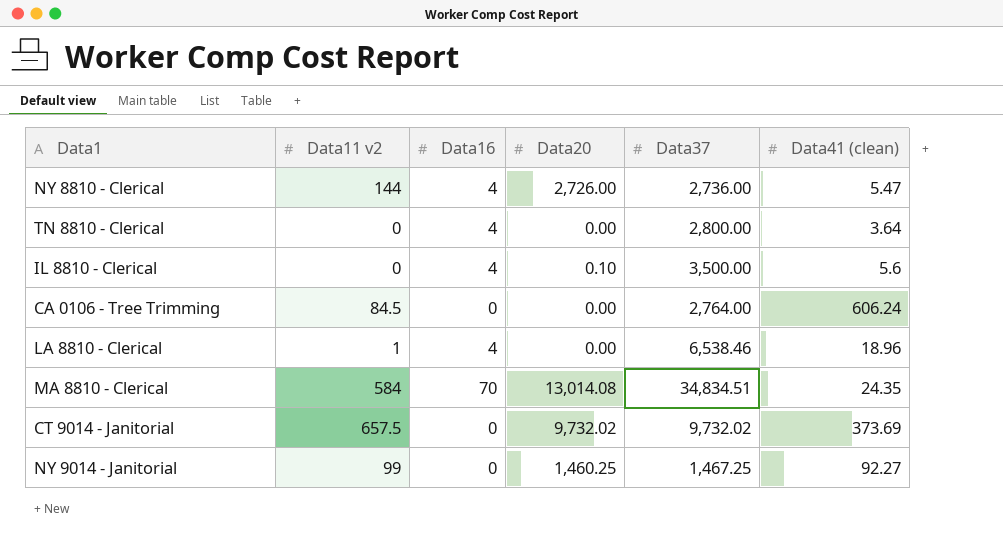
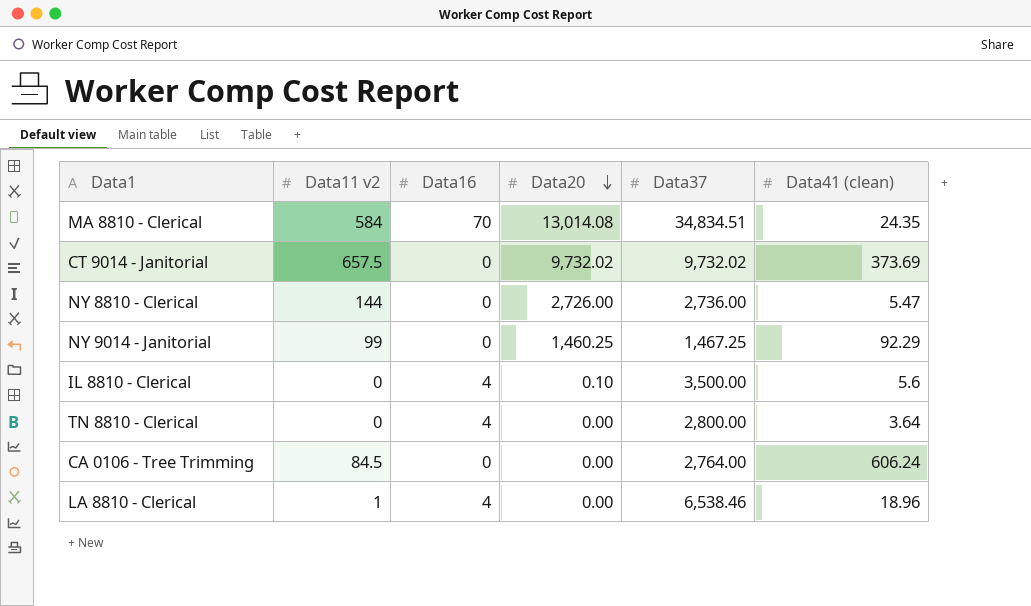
row order: none -> Data20 descending
NY 8810 - Clerical | Data16: 4 -> 0
NY 9014 - Janitorial | Data41 (clean): 92.27 -> 92.29

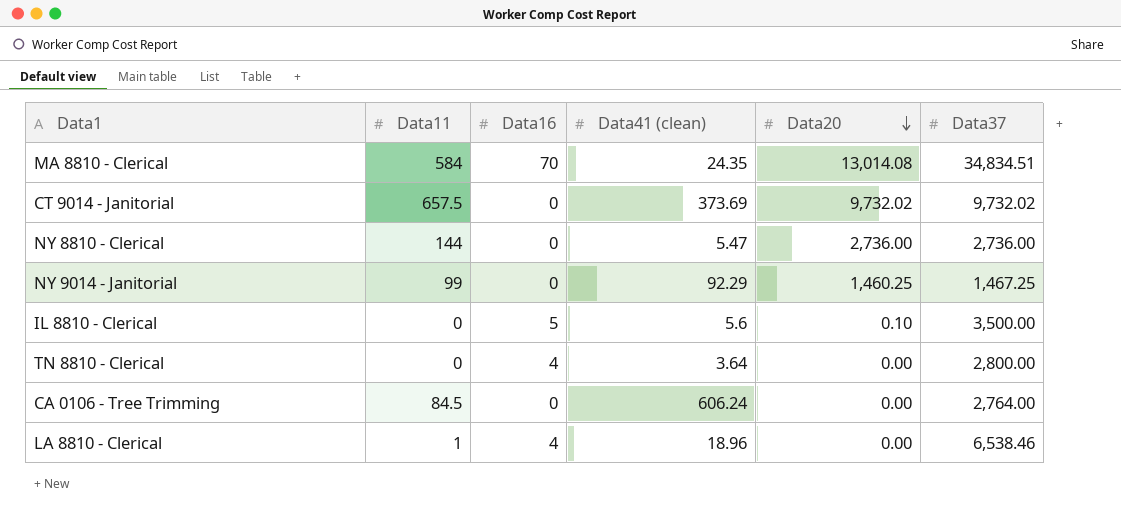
column name: Data11 v2 -> Data11
column Data41 (clean) | position: 6 -> 4
NY 8810 - Clerical | Data20: 2,726.00 -> 2,736.00
IL 8810 - Clerical | Data16: 4 -> 5

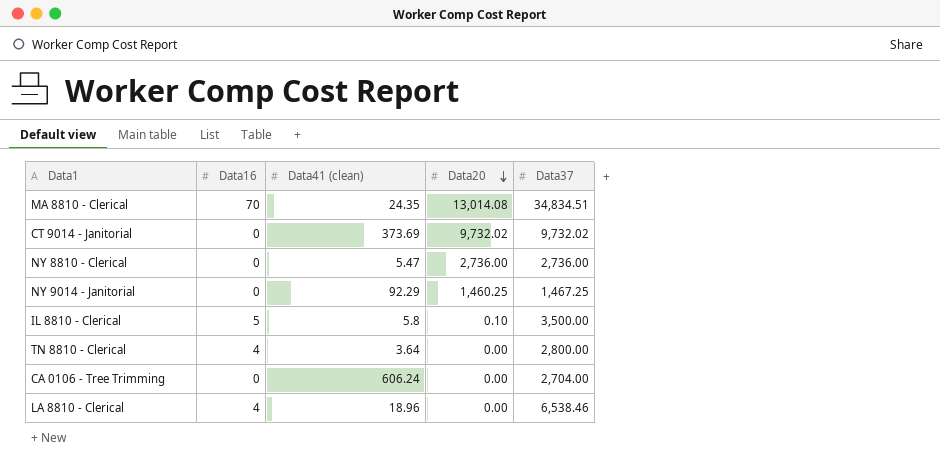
column Data11 | position: 2 -> none
IL 8810 - Clerical | Data41 (clean): 5.6 -> 5.8
CA 0106 - Tree Trimming | Data37: 2,764.00 -> 2,704.00

